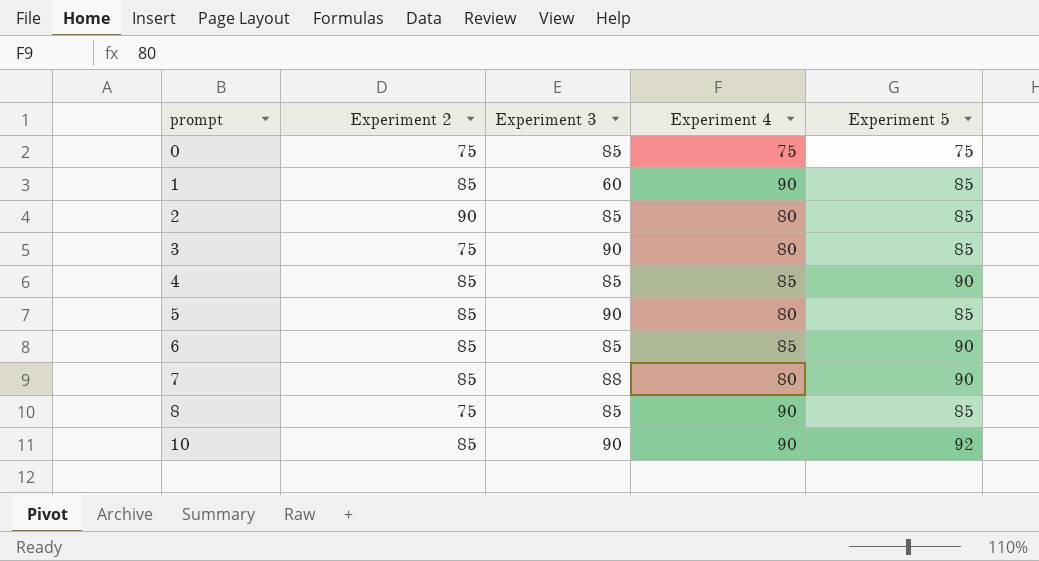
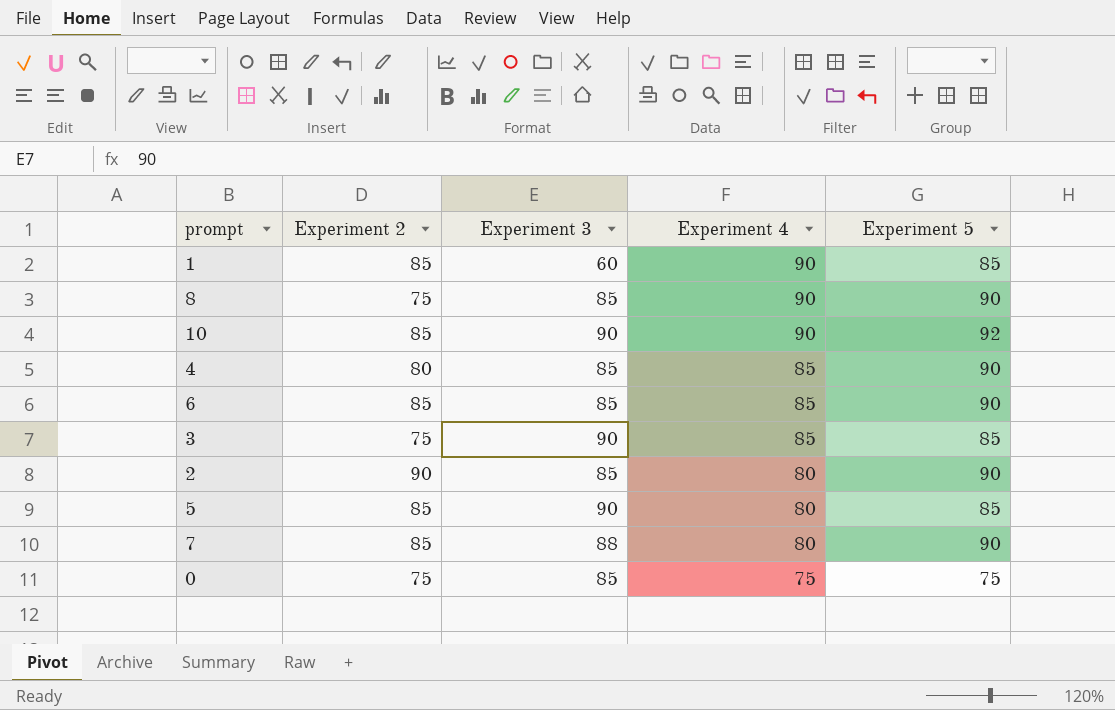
row order: prompt ascending -> Experiment 4 descending
8 | Experiment 5: 85 -> 90
4 | Experiment 2: 85 -> 80
3 | Experiment 4: 80 -> 85
2 | Experiment 5: 85 -> 90

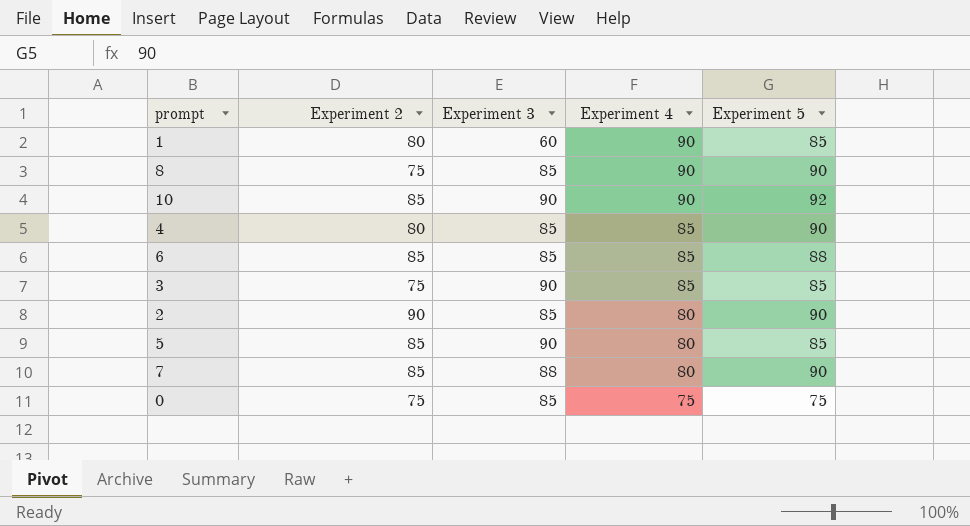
1 | Experiment 2: 85 -> 80
6 | Experiment 5: 90 -> 88

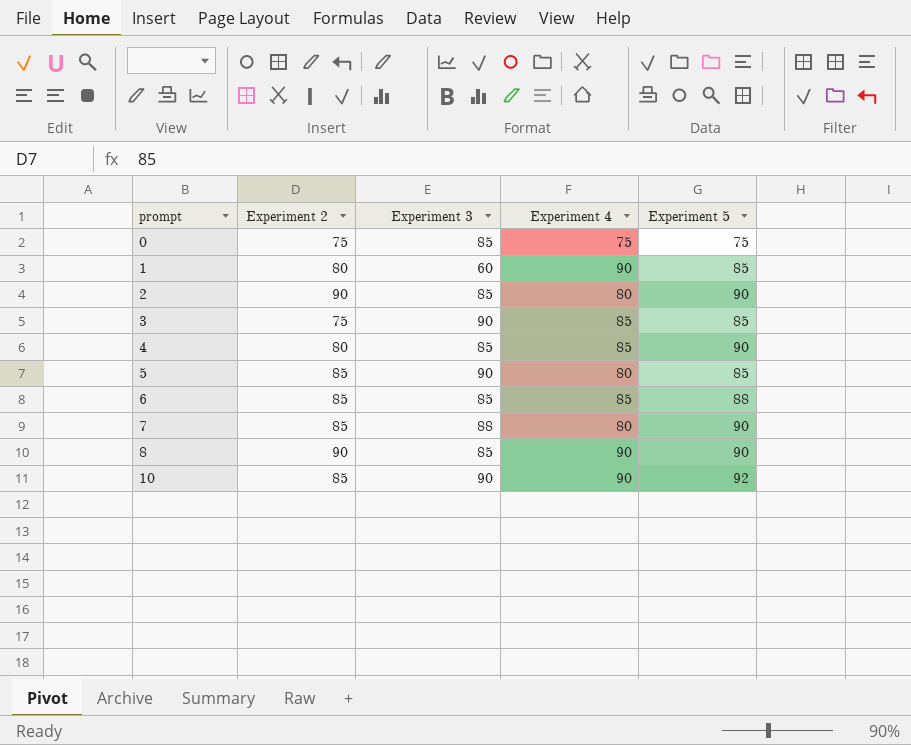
row order: Experiment 4 descending -> prompt ascending
8 | Experiment 2: 75 -> 90

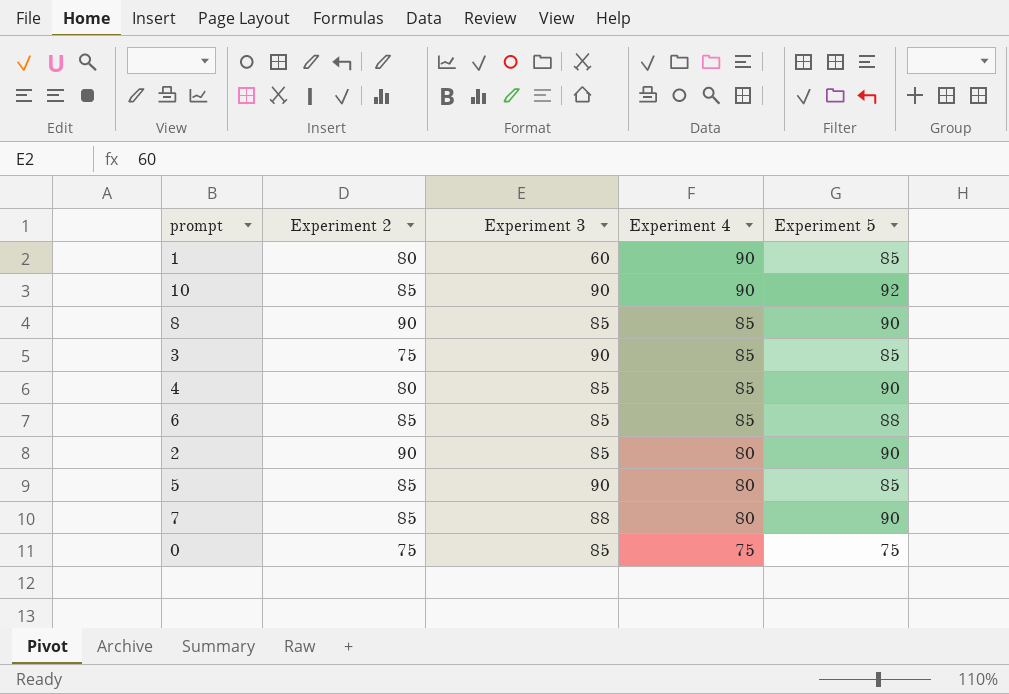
row order: prompt ascending -> Experiment 4 descending
8 | Experiment 4: 90 -> 85

